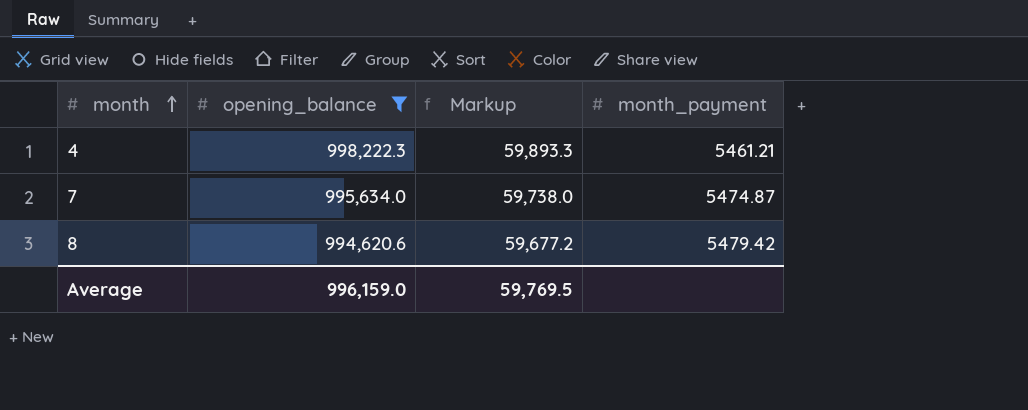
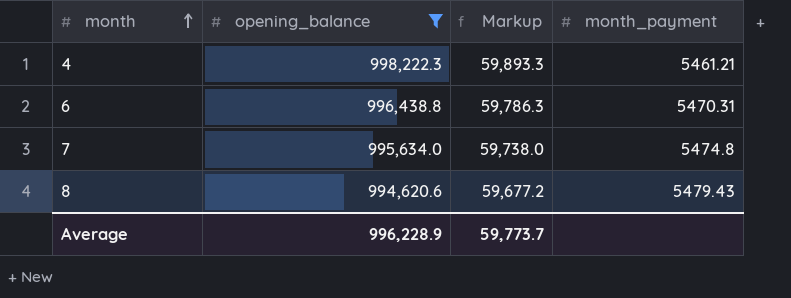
row 6: none -> 996,438.8 | 59,786.3 | 5470.31
7 | month_payment: 5474.87 -> 5474.8
8 | month_payment: 5479.42 -> 5479.43
Average | opening_balance: 996,159.0 -> 996,228.9
Average | Markup: 59,769.5 -> 59,773.7

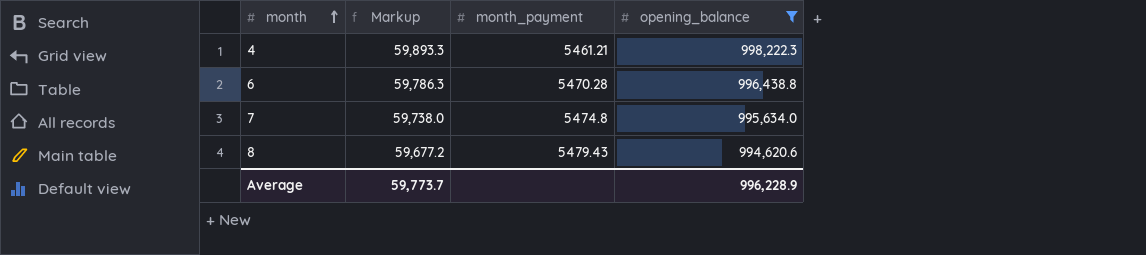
column opening_balance | position: 2 -> 4
6 | month_payment: 5470.31 -> 5470.28

